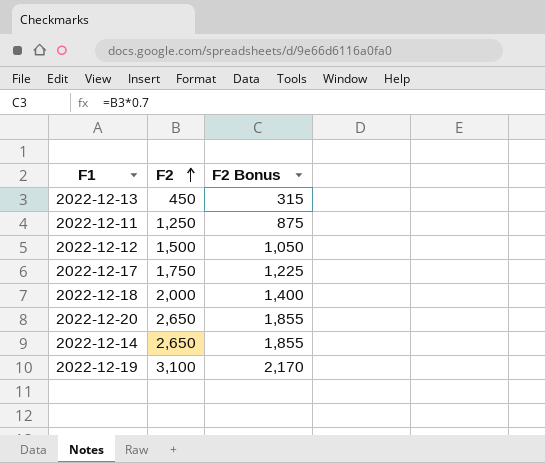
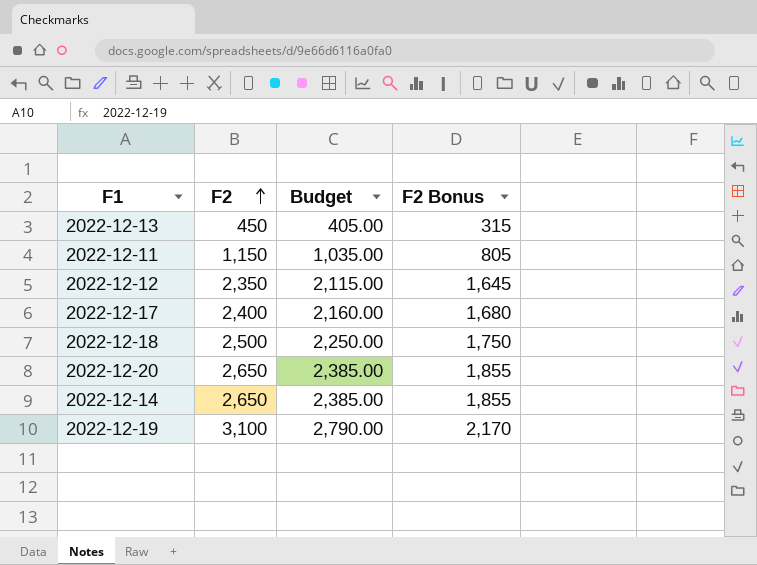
column Budget | formula: none -> [F2] * 0.9
2022-12-11 | F2: 1,250 -> 1,150
2022-12-11 | F2 Bonus: 875 -> 805
2022-12-12 | F2: 1,500 -> 2,350
2022-12-12 | F2 Bonus: 1,050 -> 1,645
2022-12-17 | F2: 1,750 -> 2,400
2022-12-17 | F2 Bonus: 1,225 -> 1,680
2022-12-18 | F2: 2,000 -> 2,500
2022-12-18 | F2 Bonus: 1,400 -> 1,750

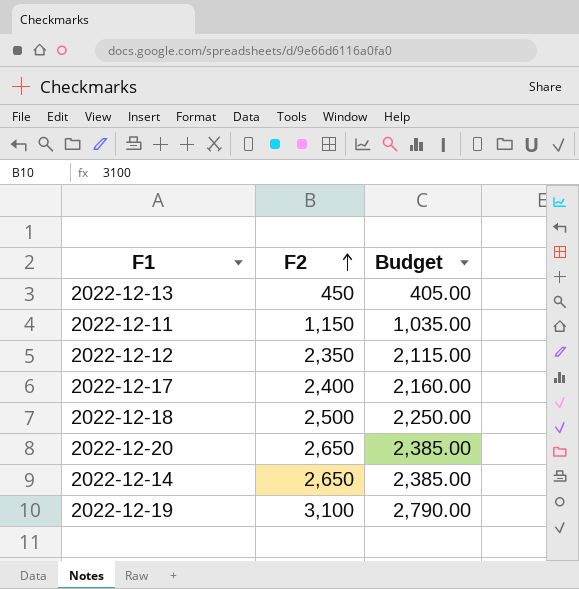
column F2 Bonus | formula: [F2] * 0.7 -> none

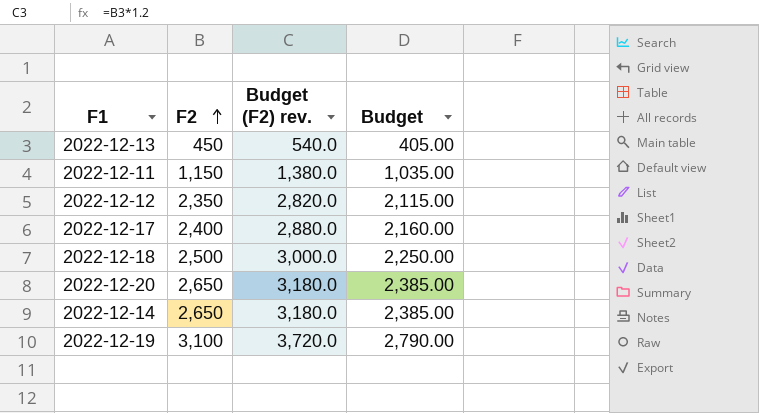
column Budget (F2) rev. | formula: none -> [F2] * 1.2

